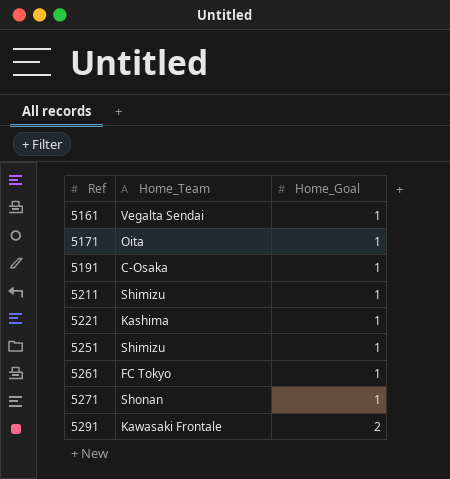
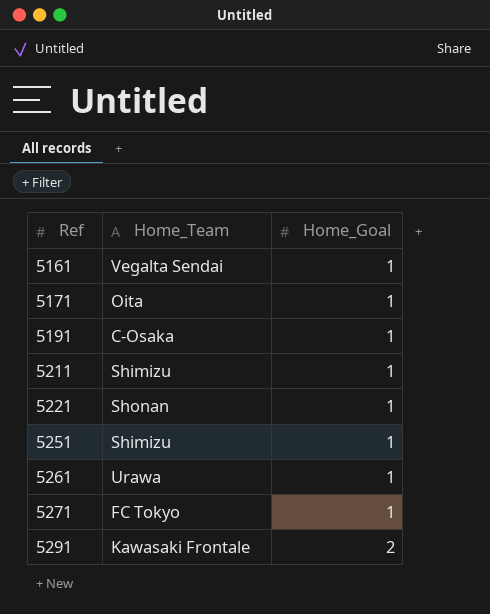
5221 | Home_Team: Kashima -> Shonan
5261 | Home_Team: FC Tokyo -> Urawa
5271 | Home_Team: Shonan -> FC Tokyo

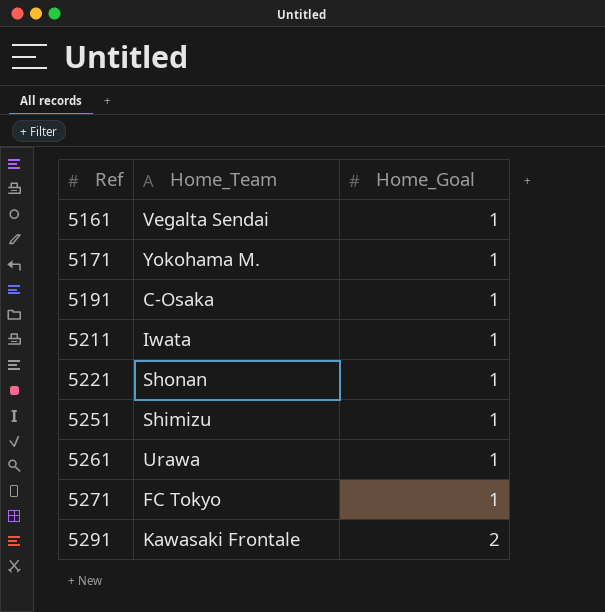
5171 | Home_Team: Oita -> Yokohama M.
5211 | Home_Team: Shimizu -> Iwata

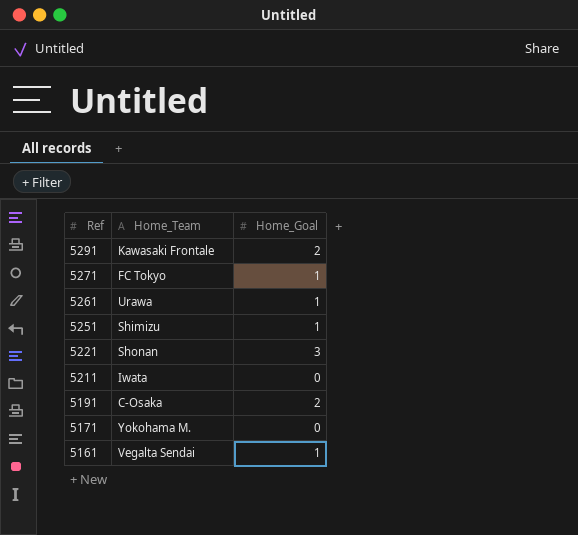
row order: Ref ascending -> Ref descending
5221 | Home_Goal: 1 -> 3
5211 | Home_Goal: 1 -> 0
5191 | Home_Goal: 1 -> 2
5171 | Home_Goal: 1 -> 0

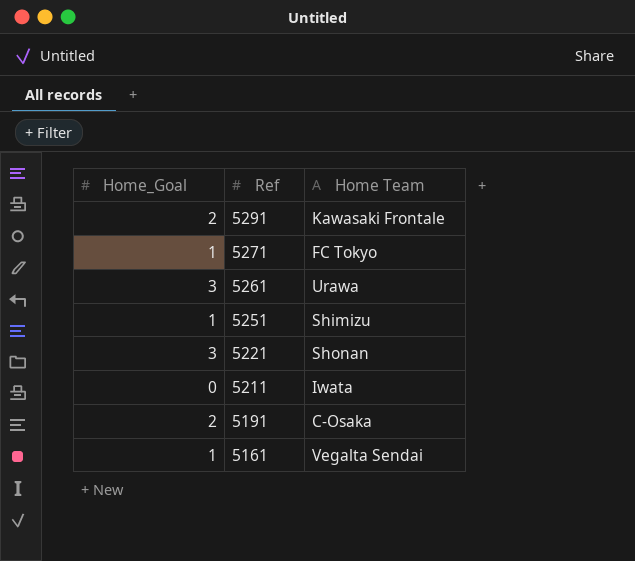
column Home_Goal | position: 3 -> 1
column name: Home_Team -> Home Team
row 5171: Yokohama M. | 0 -> none
5261 | Home_Goal: 1 -> 3

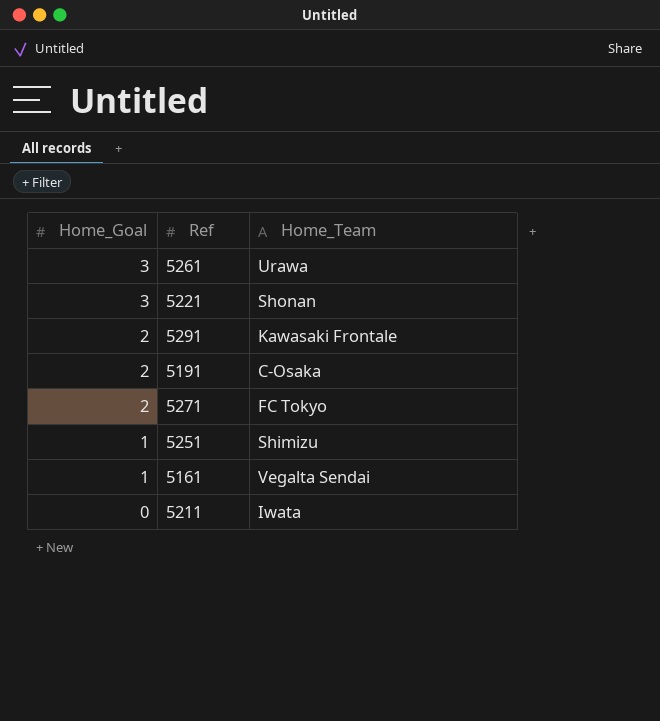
row order: Ref descending -> Home_Goal descending
column name: Home Team -> Home_Team
5271 | Home_Goal: 1 -> 2

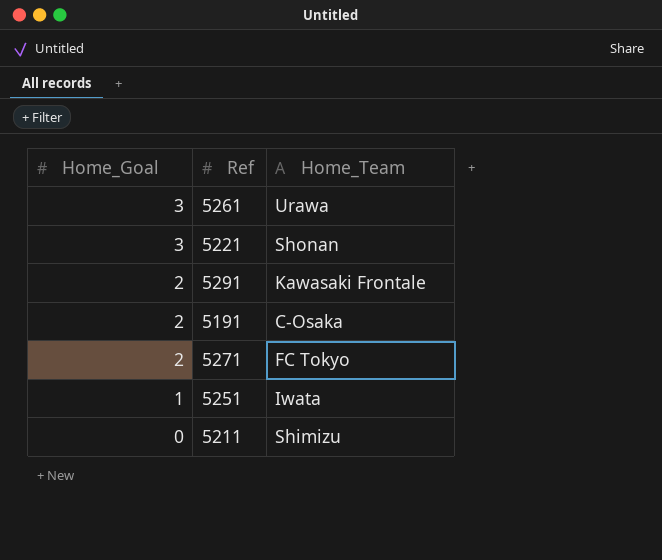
row 5161: 1 | Vegalta Sendai -> none
5251 | Home_Team: Shimizu -> Iwata
5211 | Home_Team: Iwata -> Shimizu

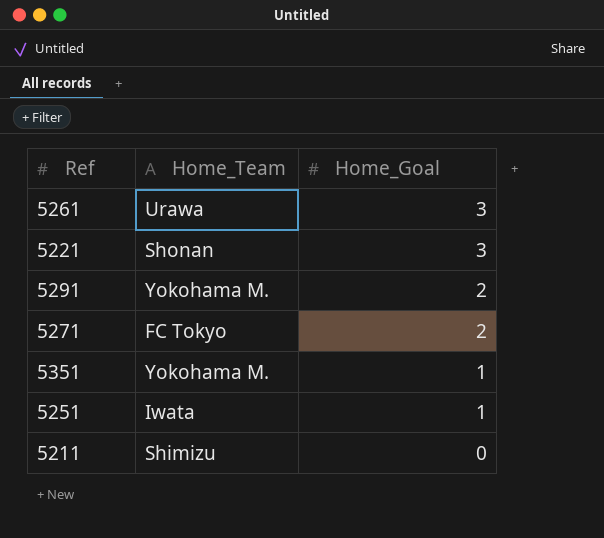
column Home_Goal | position: 1 -> 3
row 5191: 2 | C-Osaka -> none
5291 | Home_Team: Kawasaki Frontale -> Yokohama M.
row 5351: none -> Yokohama M. | 1

